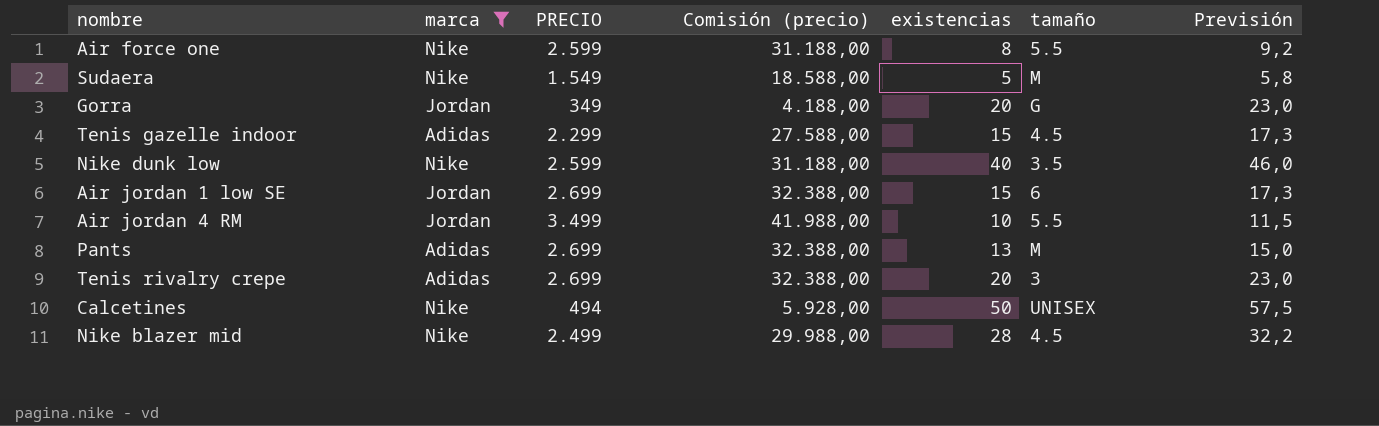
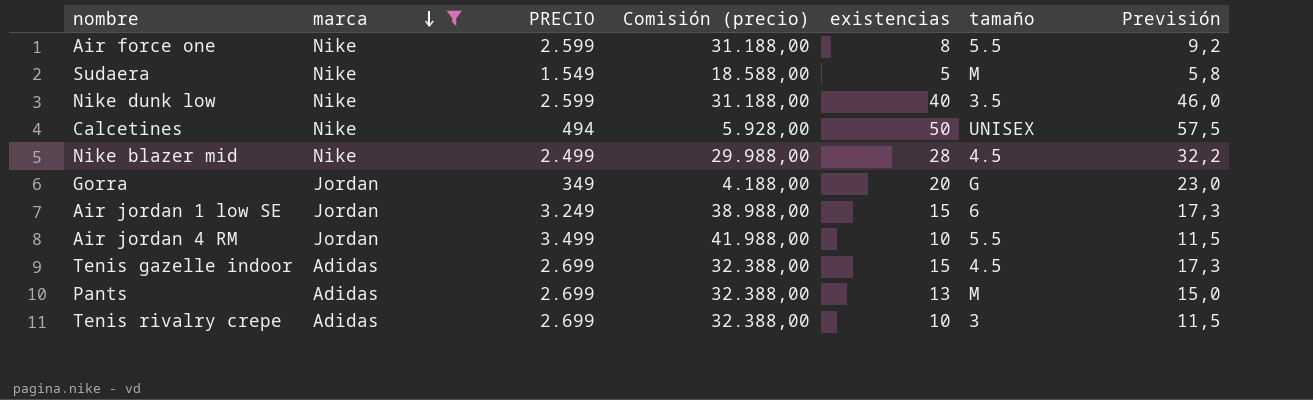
row order: none -> marca descending
Air jordan 1 low SE | PRECIO: 2.699 -> 3.249
Air jordan 1 low SE | Comisión (precio): 32.388,00 -> 38.988,00
Tenis gazelle indoor | PRECIO: 2.299 -> 2.699
Tenis gazelle indoor | Comisión (precio): 27.588,00 -> 32.388,00
Tenis rivalry crepe | existencias: 20 -> 10
Tenis rivalry crepe | Previsión: 23,0 -> 11,5

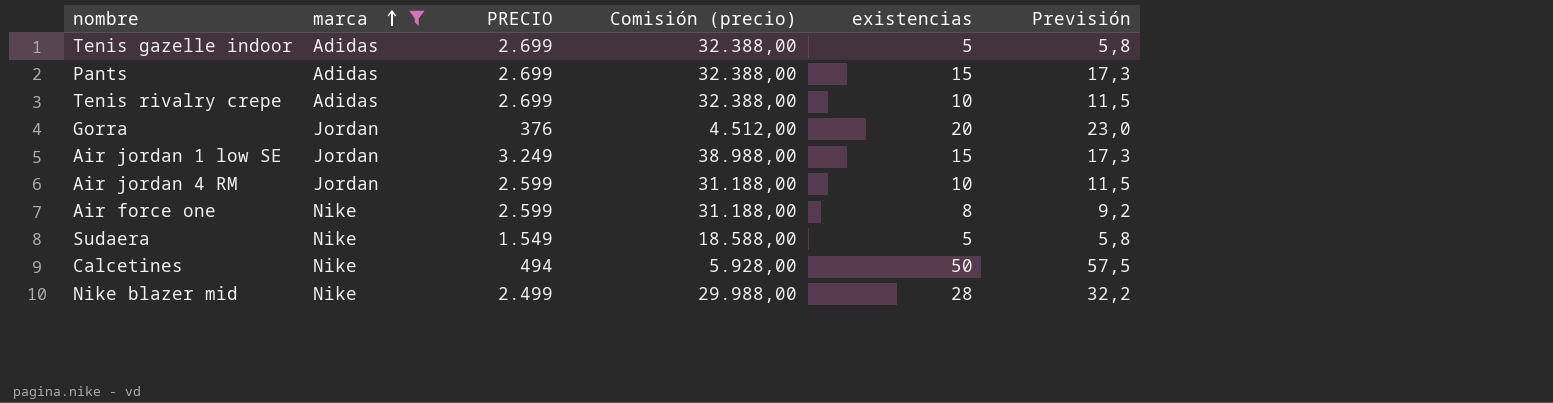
row order: marca descending -> marca ascending
column tamaño | position: 6 -> none
row Nike dunk low: Nike | 2.599 | 31.188,00 | 40 | 3.5 | 46,0 -> none
Tenis gazelle indoor | existencias: 15 -> 5
Tenis gazelle indoor | Previsión: 17,3 -> 5,8
Pants | existencias: 13 -> 15
Pants | Previsión: 15,0 -> 17,3
Gorra | PRECIO: 349 -> 376
Gorra | Comisión (precio): 4.188,00 -> 4.512,00
Air jordan 4 RM | PRECIO: 3.499 -> 2.599
Air jordan 4 RM | Comisión (precio): 41.988,00 -> 31.188,00

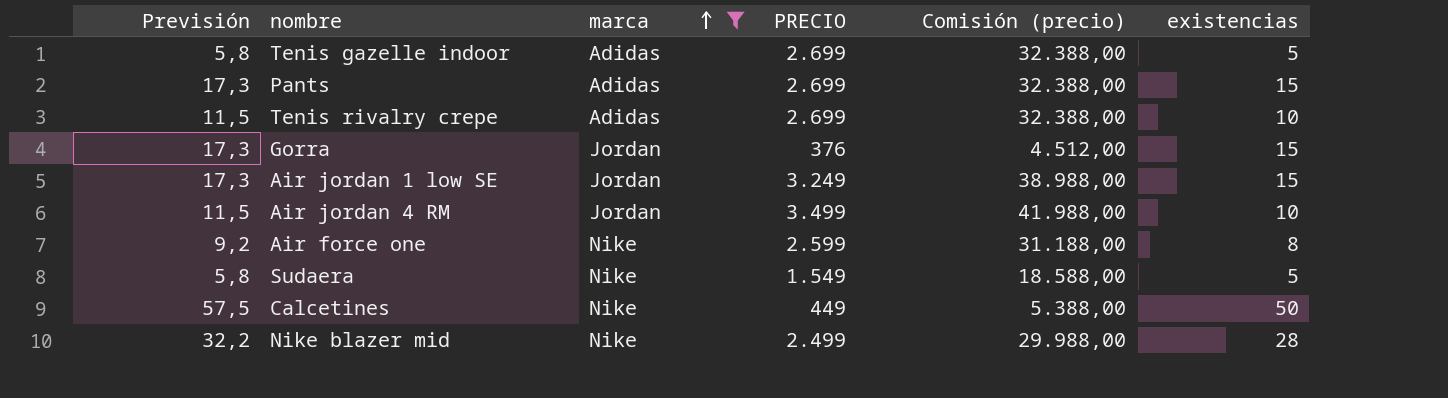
column Previsión | position: 6 -> 1
Gorra | Previsión: 23,0 -> 17,3
Gorra | existencias: 20 -> 15
Air jordan 4 RM | PRECIO: 2.599 -> 3.499
Air jordan 4 RM | Comisión (precio): 31.188,00 -> 41.988,00
Calcetines | PRECIO: 494 -> 449
Calcetines | Comisión (precio): 5.928,00 -> 5.388,00

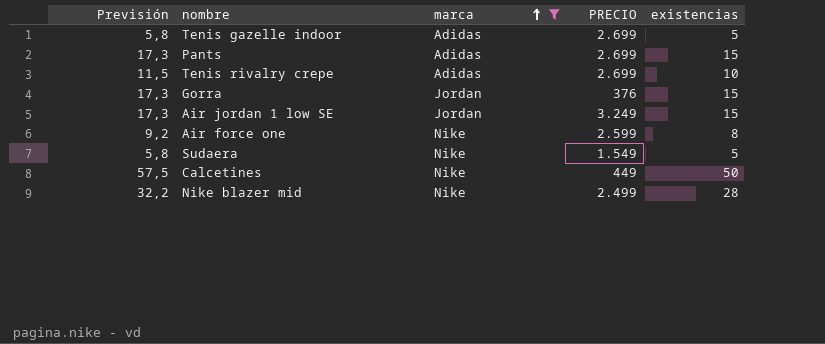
column Comisión (precio) | formula: [PRECIO] * 12 -> none
row Air jordan 4 RM: 11,5 | Jordan | 3.499 | 41.988,00 | 10 -> none

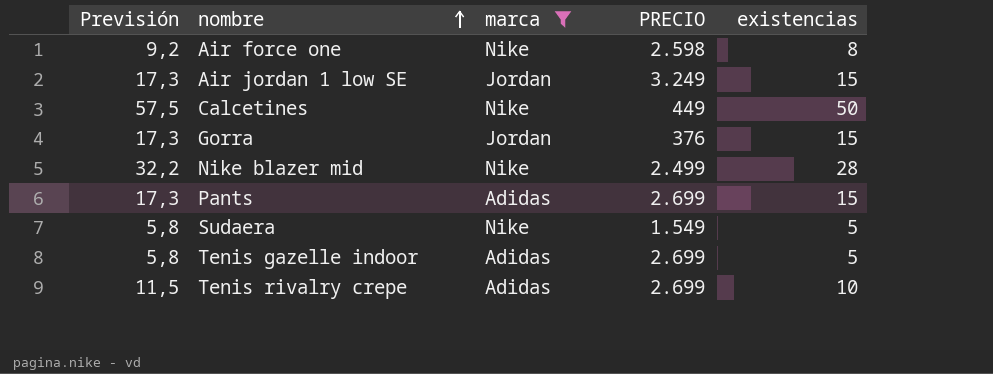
row order: marca ascending -> nombre ascending
Air force one | PRECIO: 2.599 -> 2.598

